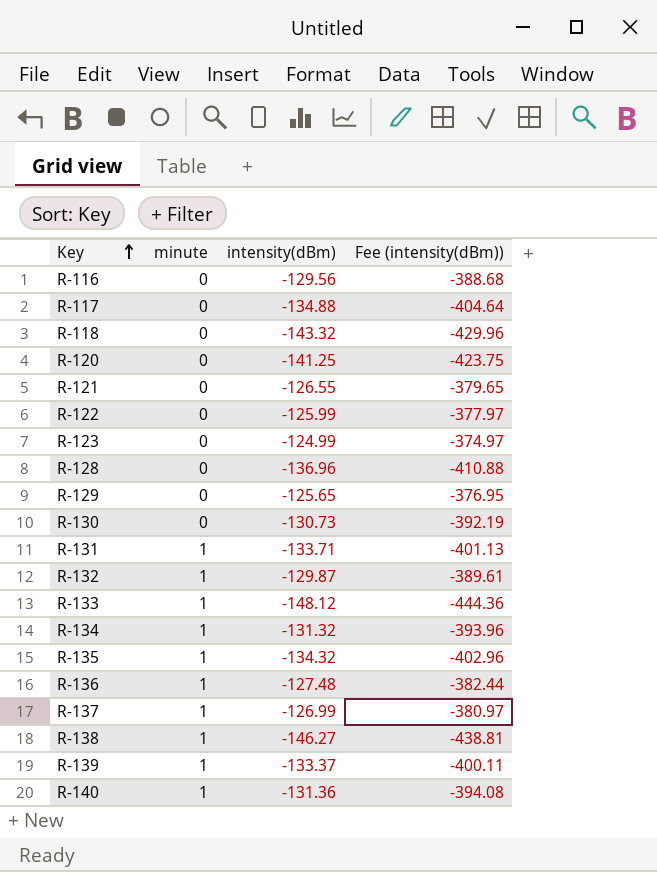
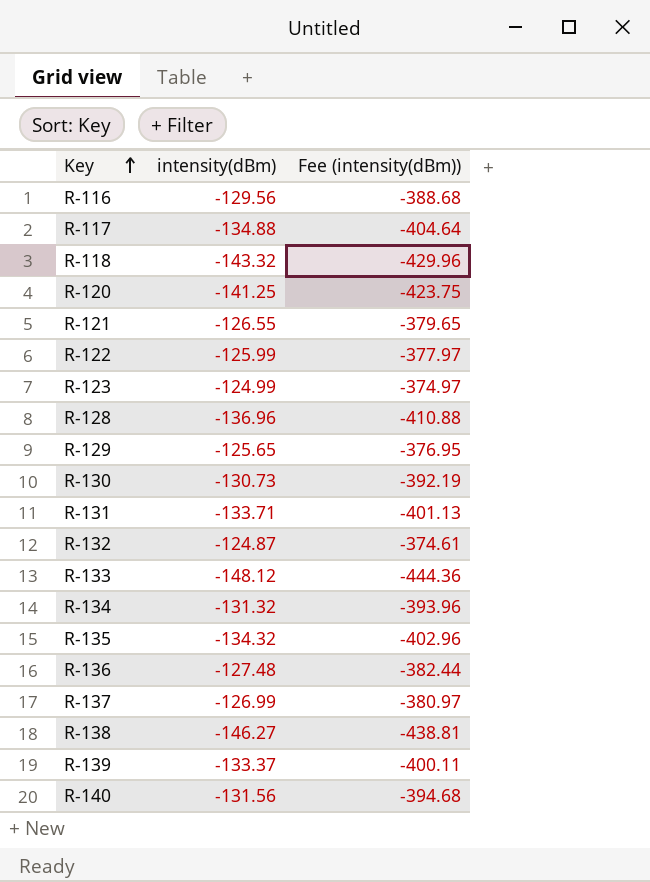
column minute | position: 2 -> none
R-132 | intensity(dBm): -129.87 -> -124.87
R-132 | Fee (intensity(dBm)): -389.61 -> -374.61
R-140 | intensity(dBm): -131.36 -> -131.56
R-140 | Fee (intensity(dBm)): -394.08 -> -394.68

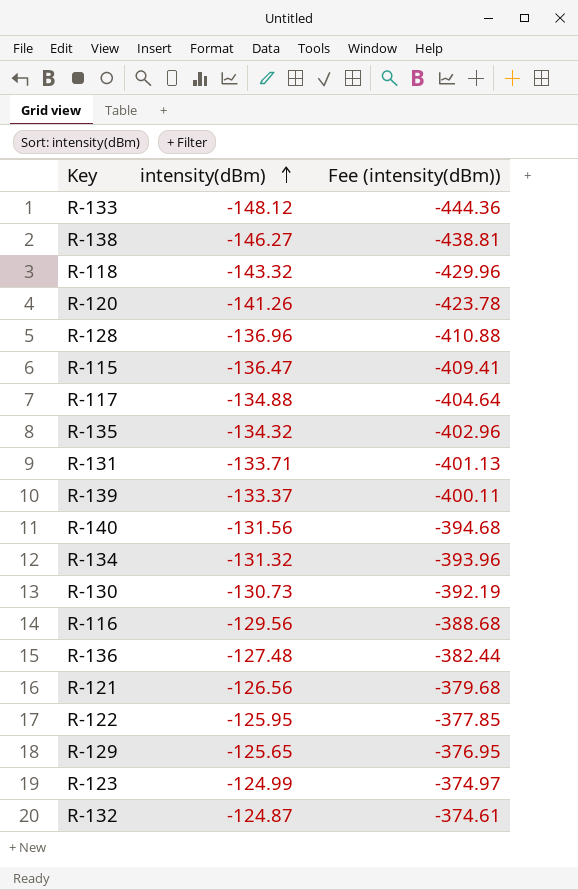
row order: Key ascending -> intensity(dBm) ascending
row R-137: -126.99 | -380.97 -> none
R-120 | intensity(dBm): -141.25 -> -141.26
R-120 | Fee (intensity(dBm)): -423.75 -> -423.78
row R-115: none -> -136.47 | -409.41
R-121 | intensity(dBm): -126.55 -> -126.56
R-121 | Fee (intensity(dBm)): -379.65 -> -379.68
R-122 | intensity(dBm): -125.99 -> -125.95
R-122 | Fee (intensity(dBm)): -377.97 -> -377.85

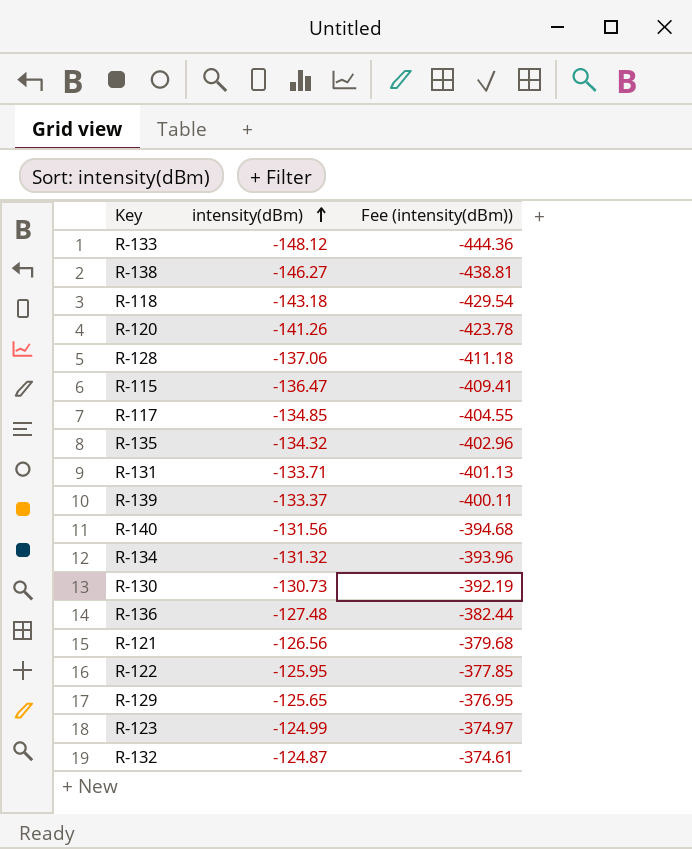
row R-116: -129.56 | -388.68 -> none
R-118 | intensity(dBm): -143.32 -> -143.18
R-118 | Fee (intensity(dBm)): -429.96 -> -429.54
R-128 | intensity(dBm): -136.96 -> -137.06
R-128 | Fee (intensity(dBm)): -410.88 -> -411.18
R-117 | intensity(dBm): -134.88 -> -134.85
R-117 | Fee (intensity(dBm)): -404.64 -> -404.55

